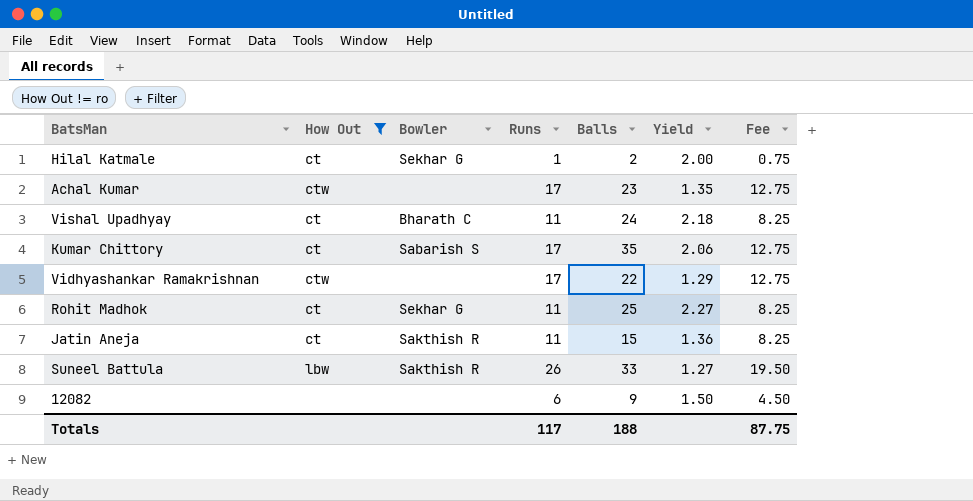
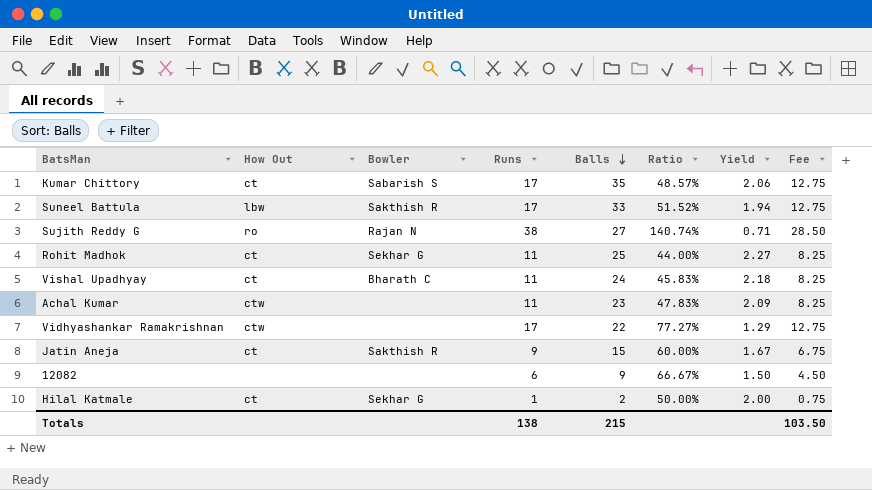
filter: How Out != ro -> none
row order: none -> Balls descending
column Ratio | formula: none -> [Runs] / [Balls]
Suneel Battula | Runs: 26 -> 17
Suneel Battula | Yield: 1.27 -> 1.94
Suneel Battula | Fee: 19.50 -> 12.75
Achal Kumar | Runs: 17 -> 11
Achal Kumar | Yield: 1.35 -> 2.09
Achal Kumar | Fee: 12.75 -> 8.25
Jatin Aneja | Runs: 11 -> 9
Jatin Aneja | Yield: 1.36 -> 1.67
Jatin Aneja | Fee: 8.25 -> 6.75
Totals | Runs: 117 -> 138
Totals | Balls: 188 -> 215
Totals | Fee: 87.75 -> 103.50

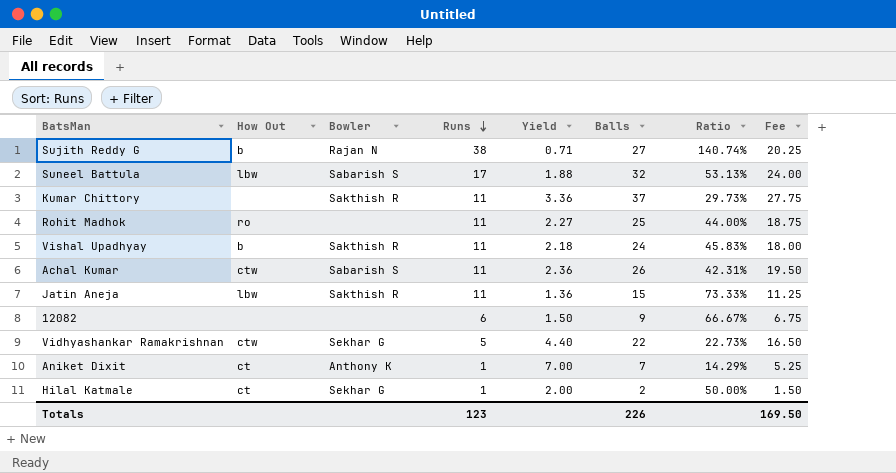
row order: Balls descending -> Runs descending
column Yield | position: 7 -> 5
column Fee | formula: [Runs] * 0.75 -> [Balls] * 0.75
Sujith Reddy G | How Out: ro -> b
Suneel Battula | Bowler: Sakthish R -> Sabarish S
Suneel Battula | Yield: 1.94 -> 1.88
Suneel Battula | Balls: 33 -> 32
Suneel Battula | Ratio: 51.52% -> 53.13%
Kumar Chittory | How Out: ct -> none
Kumar Chittory | Bowler: Sabarish S -> Sakthish R
Kumar Chittory | Runs: 17 -> 11
Kumar Chittory | Yield: 2.06 -> 3.36
Kumar Chittory | Balls: 35 -> 37
Kumar Chittory | Ratio: 48.57% -> 29.73%
Rohit Madhok | How Out: ct -> ro
Rohit Madhok | Bowler: Sekhar G -> none
Vishal Upadhyay | How Out: ct -> b
Vishal Upadhyay | Bowler: Bharath C -> Sakthish R
Achal Kumar | Bowler: none -> Sabarish S
Achal Kumar | Yield: 2.09 -> 2.36
Achal Kumar | Balls: 23 -> 26
Achal Kumar | Ratio: 47.83% -> 42.31%
Jatin Aneja | How Out: ct -> lbw
Jatin Aneja | Runs: 9 -> 11
Jatin Aneja | Yield: 1.67 -> 1.36
Jatin Aneja | Ratio: 60.00% -> 73.33%
Vidhyashankar Ramakrishnan | Bowler: none -> Sekhar G
Vidhyashankar Ramakrishnan | Runs: 17 -> 5
Vidhyashankar Ramakrishnan | Yield: 1.29 -> 4.40
Vidhyashankar Ramakrishnan | Ratio: 77.27% -> 22.73%
row Aniket Dixit: none -> ct | Anthony K | 1 | 7.00 | 7 | 14.29% | 5.25
Totals | Runs: 138 -> 123
Totals | Balls: 215 -> 226
Totals | Fee: 103.50 -> 169.50

